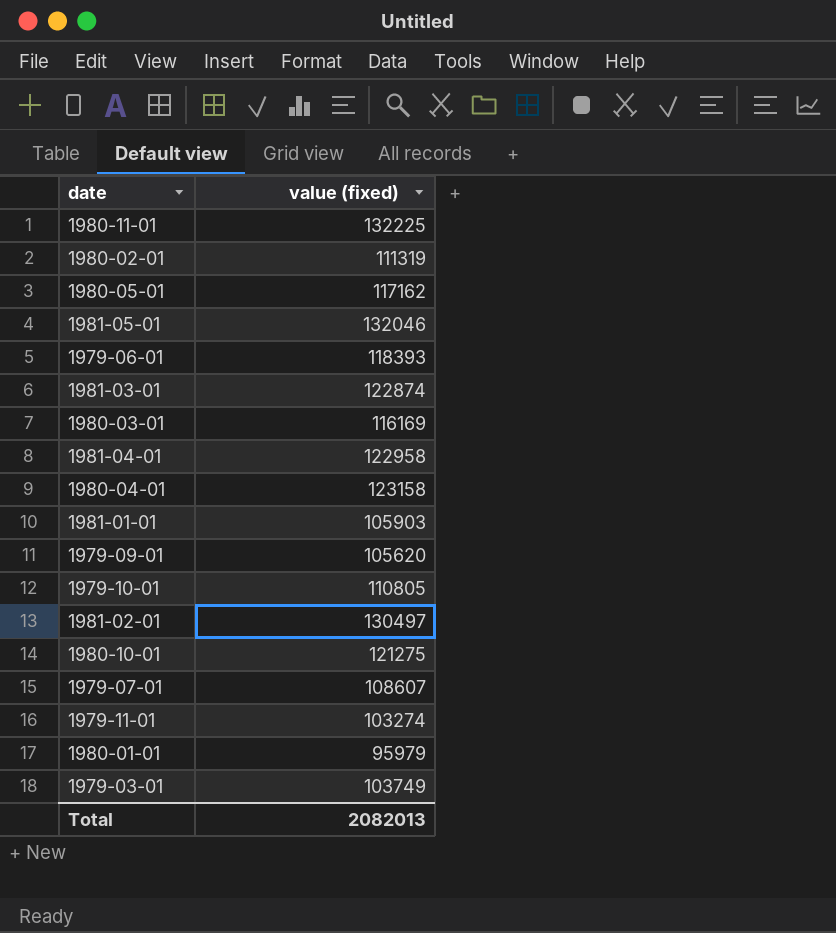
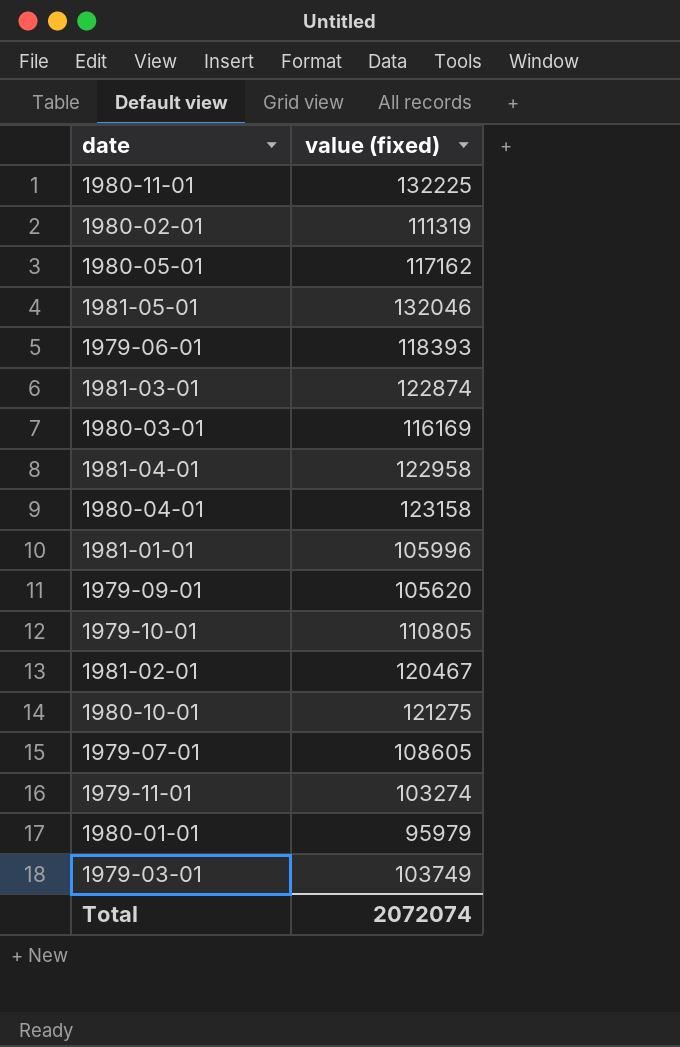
1981-01-01 | value (fixed): 105903 -> 105996
1981-02-01 | value (fixed): 130497 -> 120467
1979-07-01 | value (fixed): 108607 -> 108605
Total | value (fixed): 2082013 -> 2072074

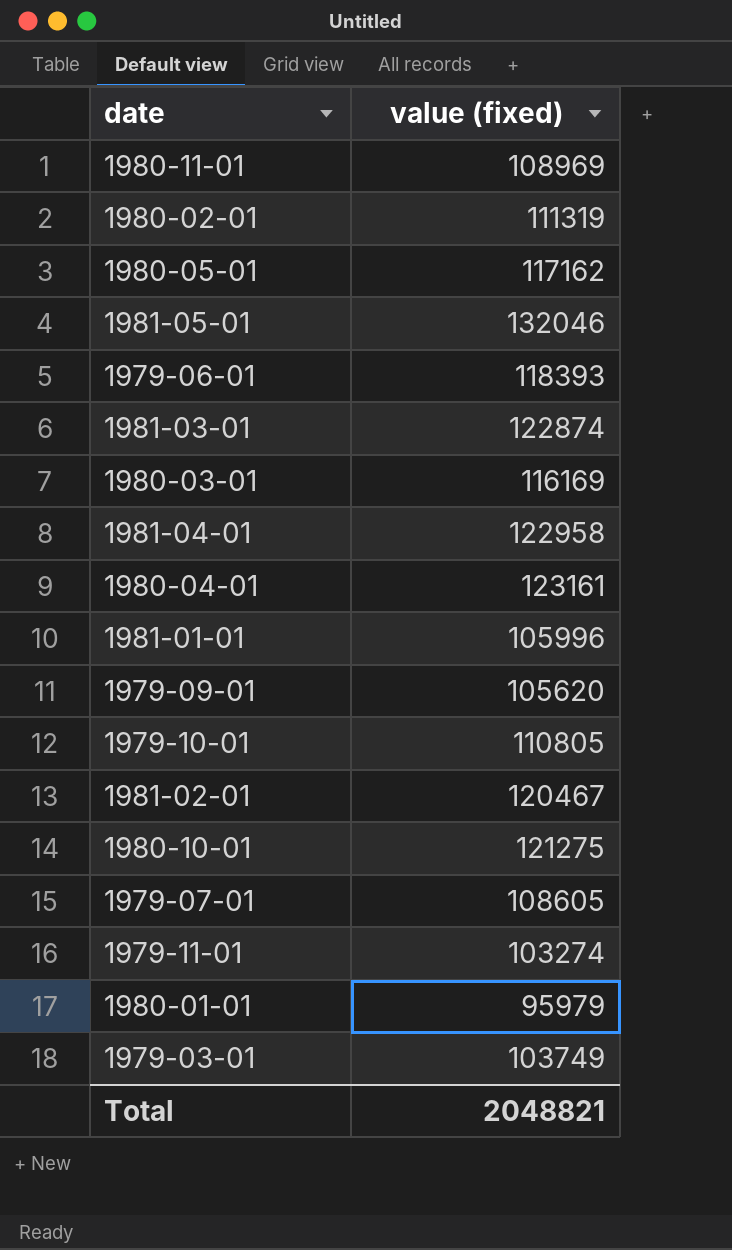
1980-11-01 | value (fixed): 132225 -> 108969
1980-04-01 | value (fixed): 123158 -> 123161
Total | value (fixed): 2072074 -> 2048821

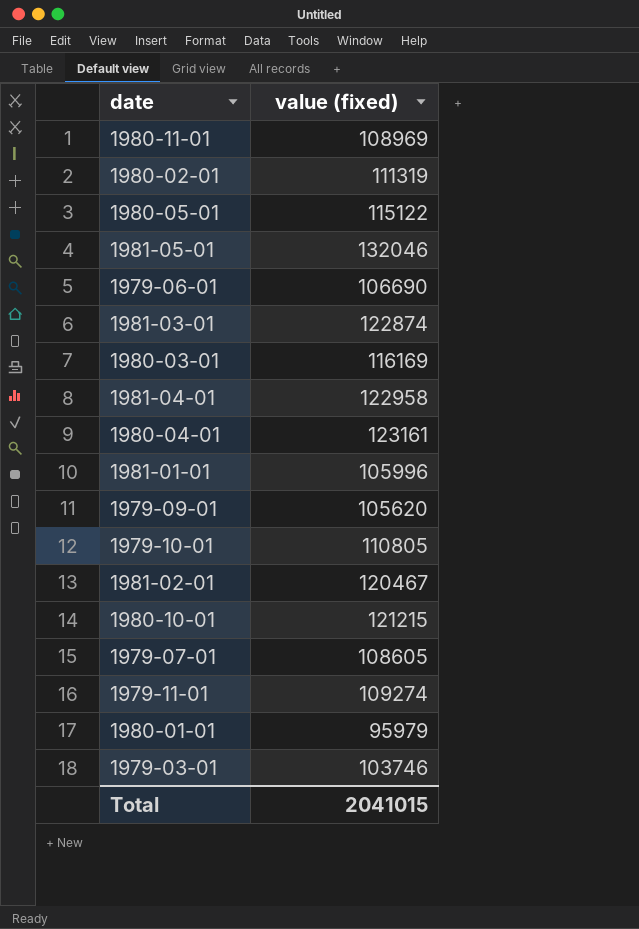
1980-05-01 | value (fixed): 117162 -> 115122
1979-06-01 | value (fixed): 118393 -> 106690
1980-10-01 | value (fixed): 121275 -> 121215
1979-11-01 | value (fixed): 103274 -> 109274
1979-03-01 | value (fixed): 103749 -> 103746
Total | value (fixed): 2048821 -> 2041015

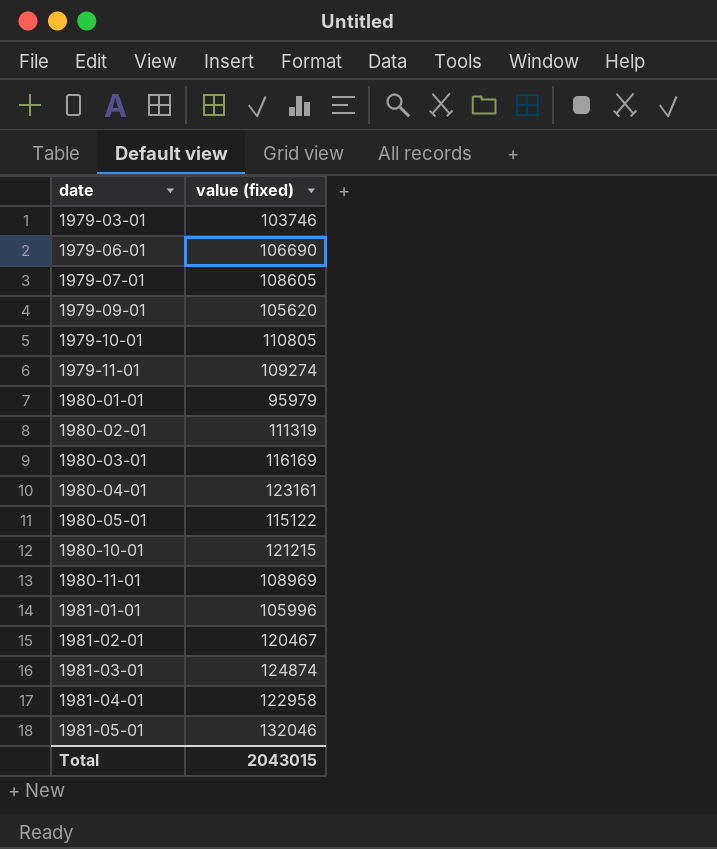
row order: none -> date ascending
1981-03-01 | value (fixed): 122874 -> 124874
Total | value (fixed): 2041015 -> 2043015

